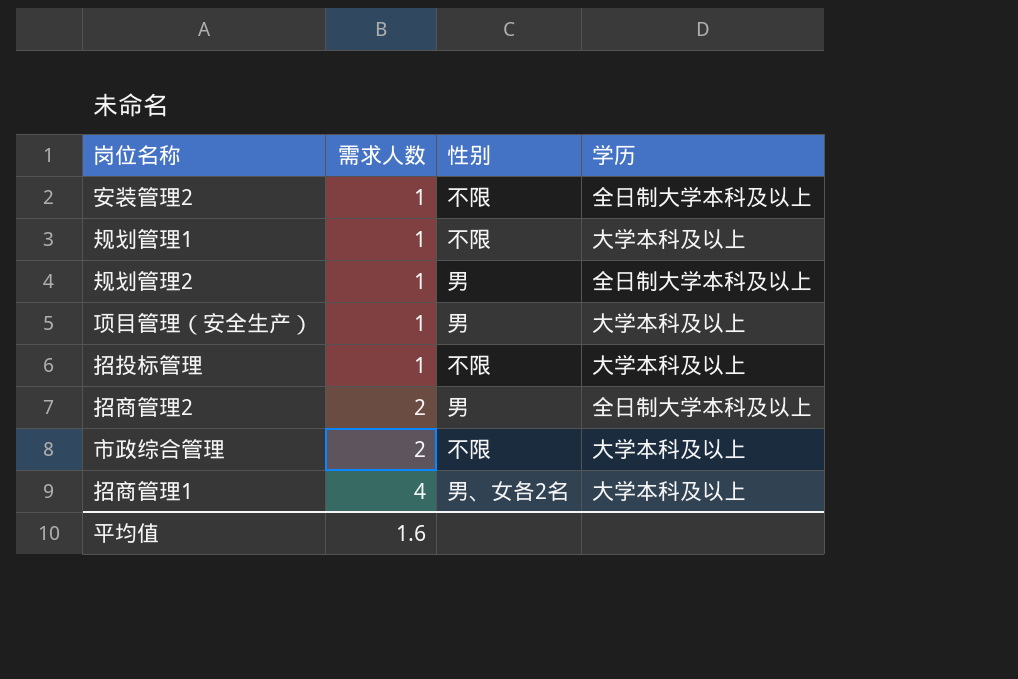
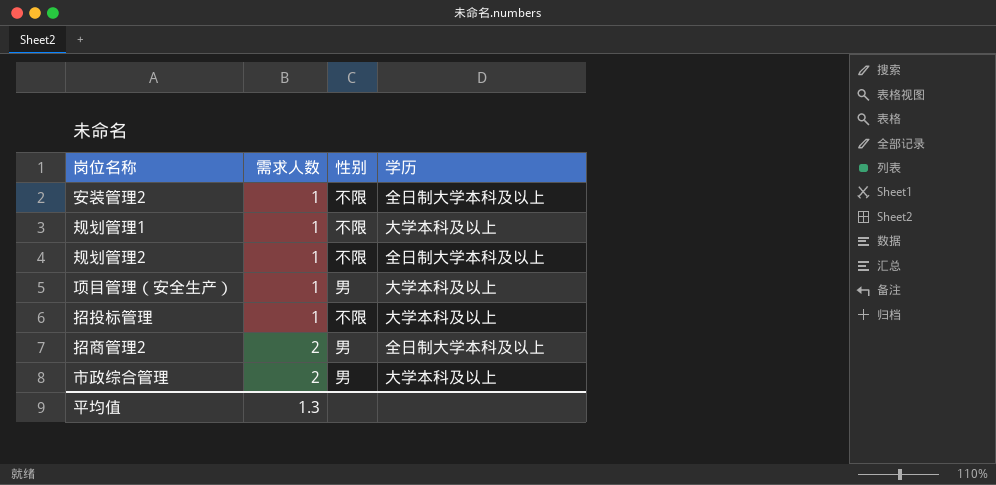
row 招商管理1: 4 | 男、女各2名 | 大学本科及以上 -> none
规划管理2 | 性别: 男 -> 不限
市政综合管理 | 性别: 不限 -> 男
平均值 | 需求人数: 1.6 -> 1.3

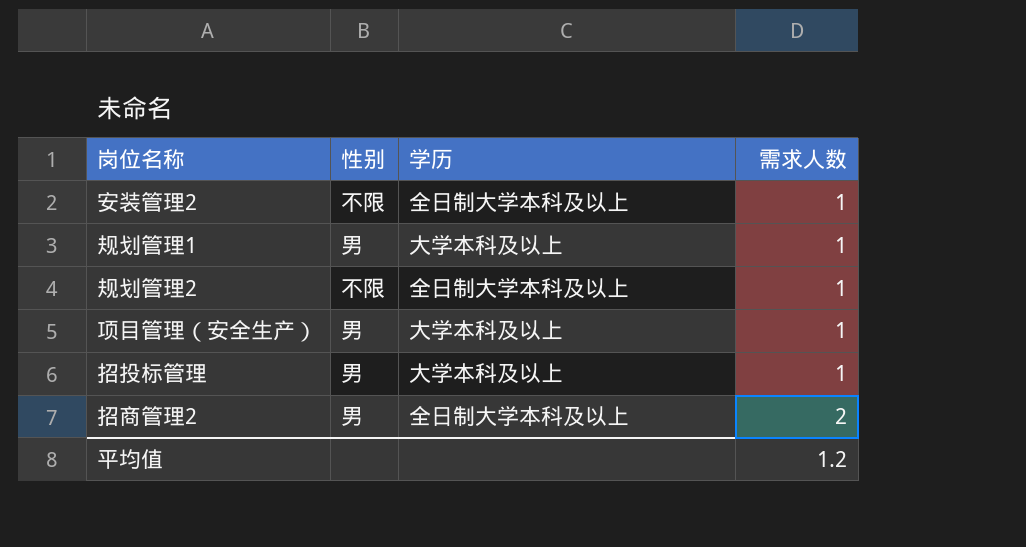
column 需求人数 | position: 2 -> 4
row 市政综合管理: 2 | 男 | 大学本科及以上 -> none
规划管理1 | 性别: 不限 -> 男
招投标管理 | 性别: 不限 -> 男
平均值 | 需求人数: 1.3 -> 1.2

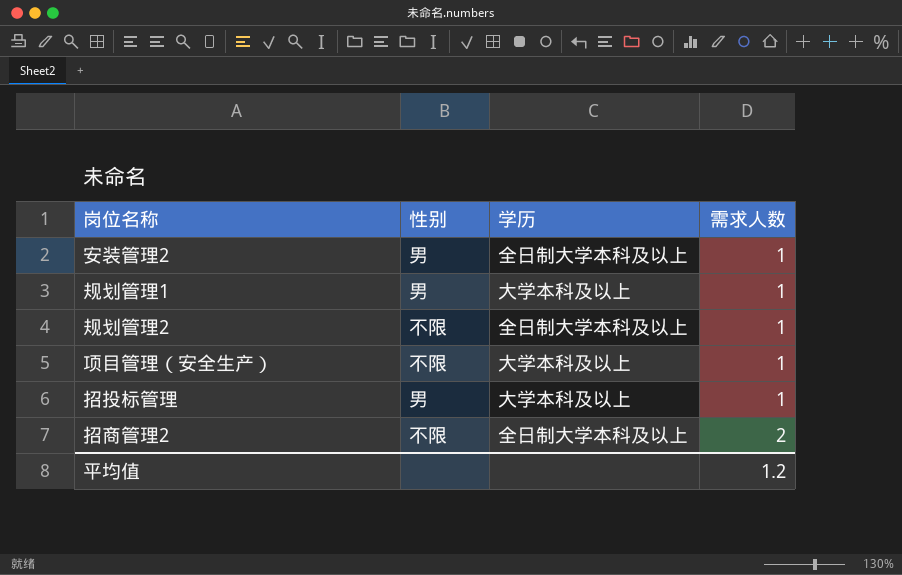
安装管理2 | 性别: 不限 -> 男
项目管理（安全生产） | 性别: 男 -> 不限
招商管理2 | 性别: 男 -> 不限

